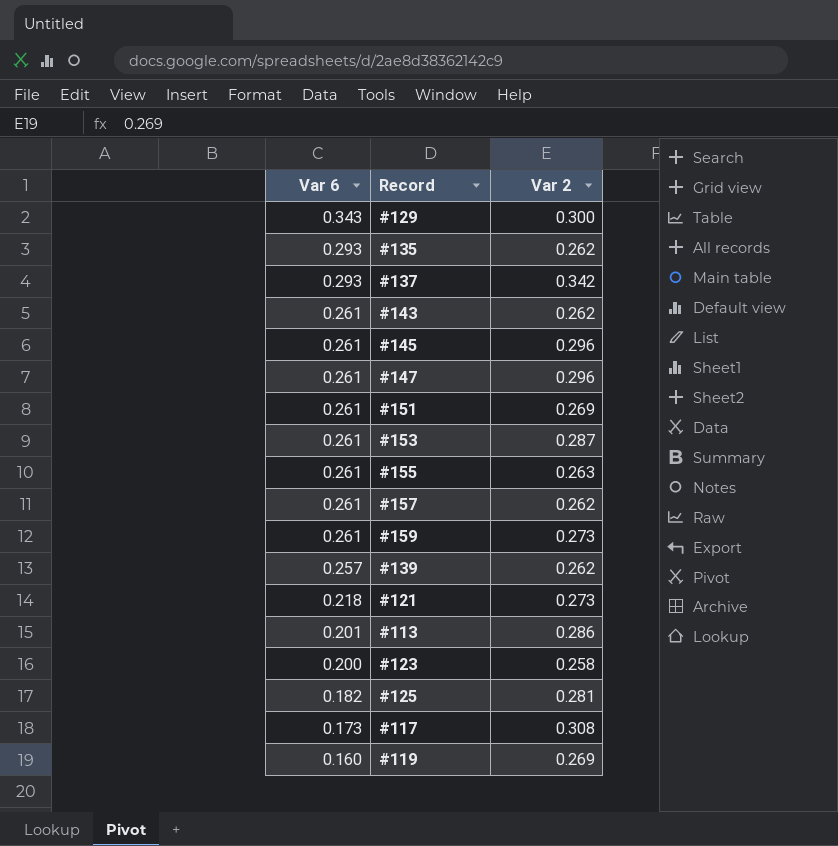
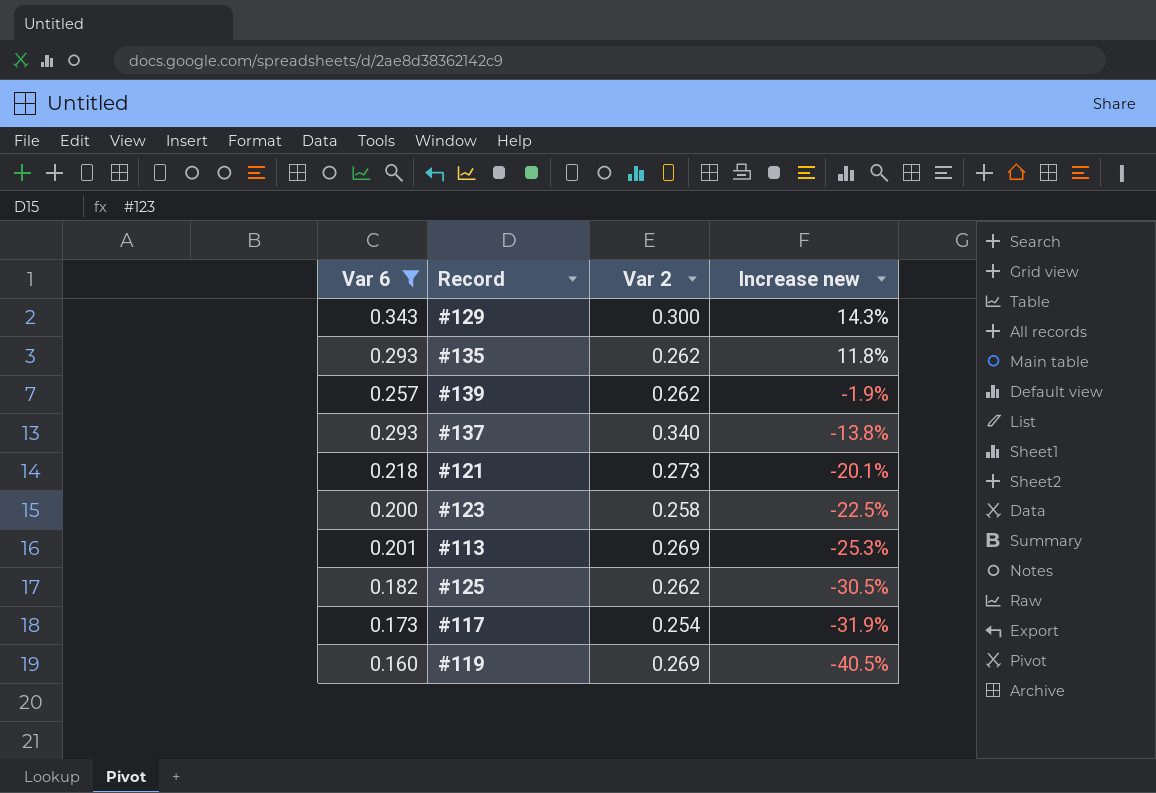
filter: none -> Var 6 != 0.261
row order: Var 6 descending -> Increase new descending
column Increase new | formula: none -> ([Var 6] - [Var 2]) / [Var 2]
#137 | Var 2: 0.342 -> 0.340
#113 | Var 2: 0.286 -> 0.269
#125 | Var 2: 0.281 -> 0.262
#117 | Var 2: 0.308 -> 0.254

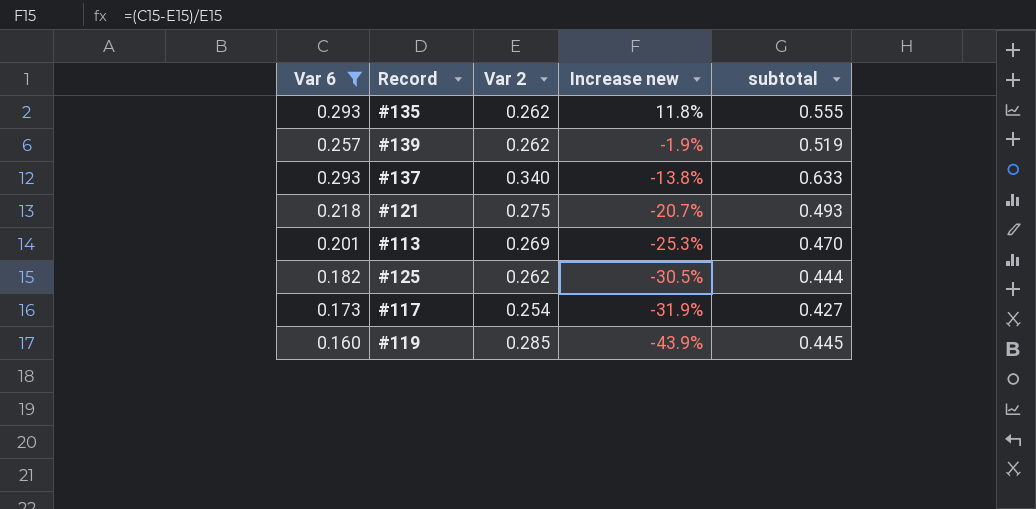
column subtotal | formula: none -> [Var 6] + [Var 2]
row #129: 0.343 | 0.300 | 14.3% -> none
row #123: 0.200 | 0.258 | -22.5% -> none
#121 | Var 2: 0.273 -> 0.275
#121 | Increase new: -20.1% -> -20.7%
#119 | Var 2: 0.269 -> 0.285
#119 | Increase new: -40.5% -> -43.9%

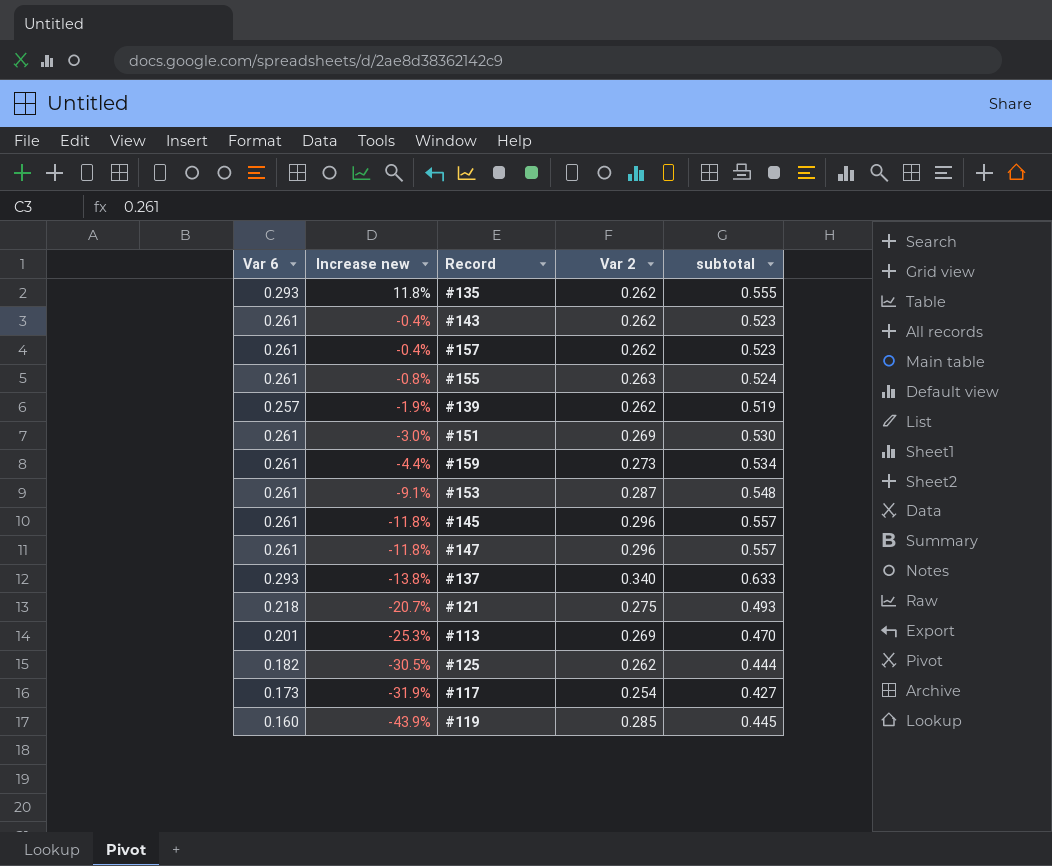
filter: Var 6 != 0.261 -> none
column Increase new | position: 4 -> 2

